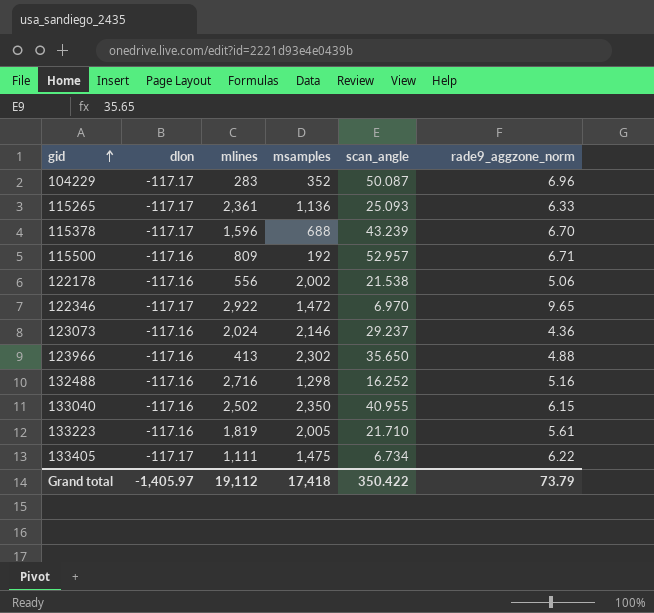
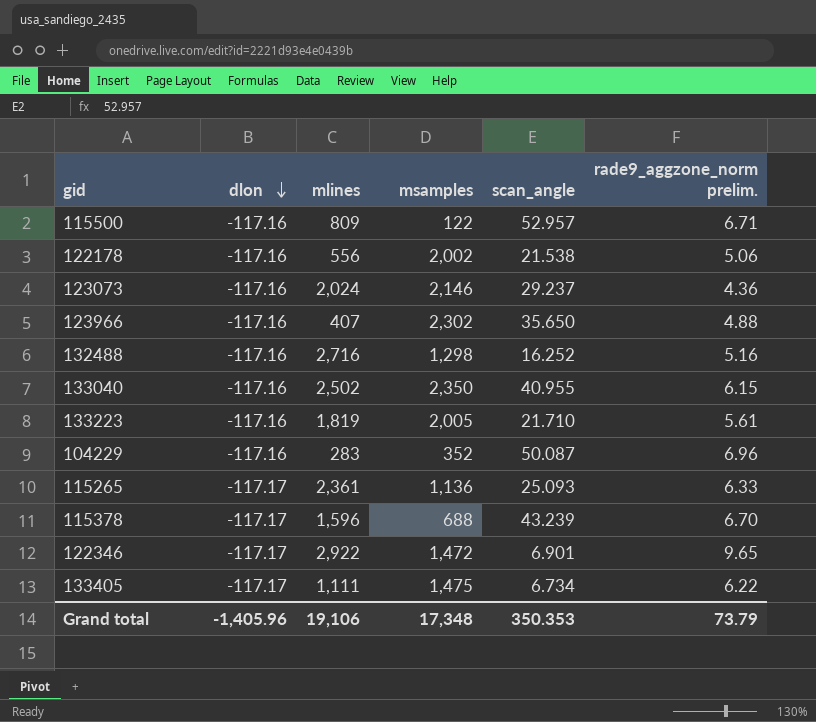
row order: gid ascending -> dlon descending
column name: rade9_aggzone_norm -> rade9_aggzone_norm prelim.
115500 | msamples: 192 -> 122
123966 | mlines: 413 -> 407
104229 | dlon: -117.17 -> -117.16
122346 | scan_angle: 6.970 -> 6.901
Grand total | dlon: -1,405.97 -> -1,405.96
Grand total | mlines: 19,112 -> 19,106
Grand total | msamples: 17,418 -> 17,348
Grand total | scan_angle: 350.422 -> 350.353

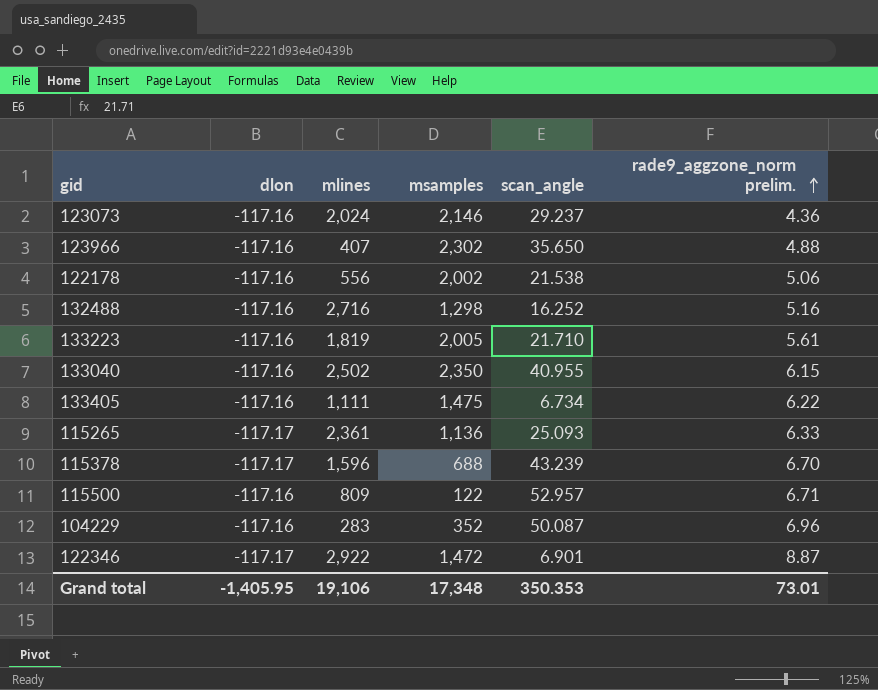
row order: dlon descending -> rade9_aggzone_norm prelim. ascending
133405 | dlon: -117.17 -> -117.16
122346 | rade9_aggzone_norm prelim.: 9.65 -> 8.87
Grand total | dlon: -1,405.96 -> -1,405.95
Grand total | rade9_aggzone_norm prelim.: 73.79 -> 73.01

